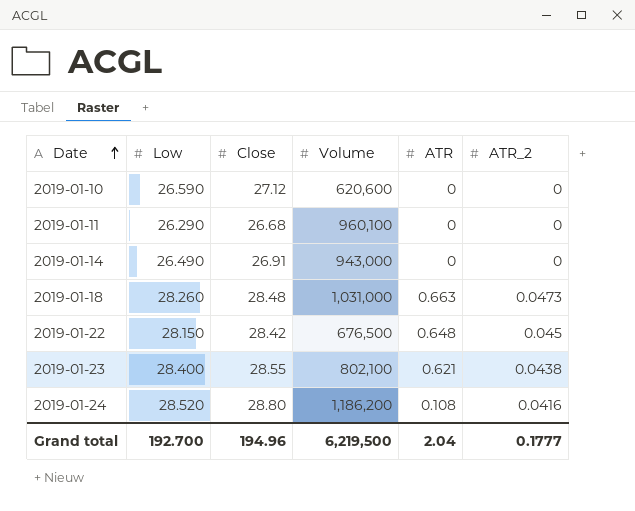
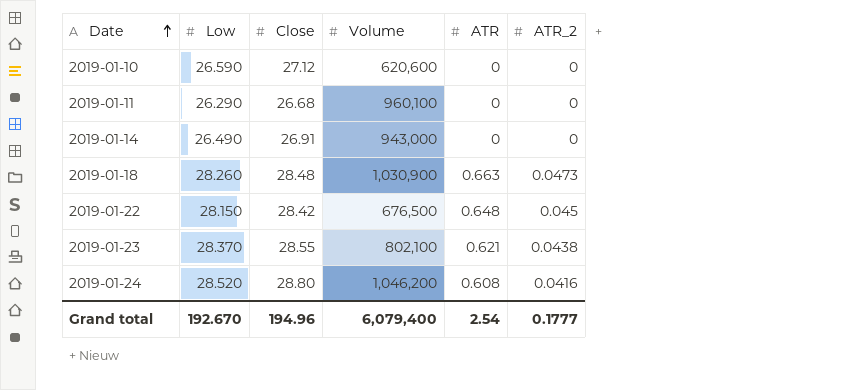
2019-01-18 | Volume: 1,031,000 -> 1,030,900
2019-01-23 | Low: 28.400 -> 28.370
2019-01-24 | Volume: 1,186,200 -> 1,046,200
2019-01-24 | ATR: 0.108 -> 0.608
Grand total | Low: 192.700 -> 192.670
Grand total | Volume: 6,219,500 -> 6,079,400
Grand total | ATR: 2.04 -> 2.54

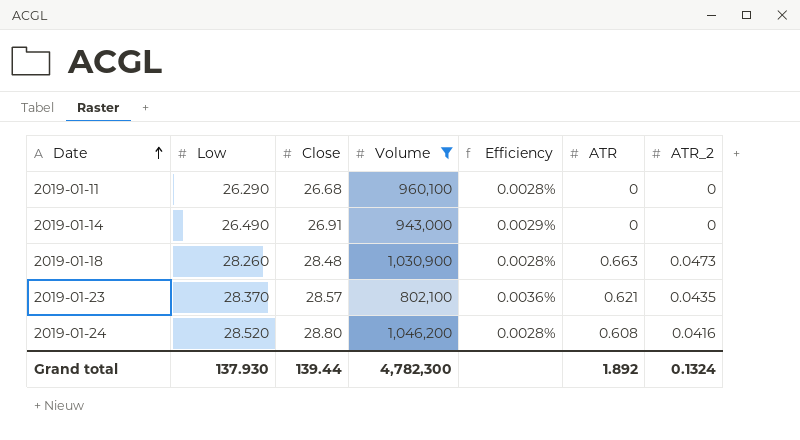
filter: none -> Volume >= 802,100
column Efficiency | formula: none -> [Close] / [Volume]
2019-01-23 | Close: 28.55 -> 28.57
2019-01-23 | ATR_2: 0.0438 -> 0.0435
Grand total | Low: 192.670 -> 137.930
Grand total | Close: 194.96 -> 139.44
Grand total | Volume: 6,079,400 -> 4,782,300
Grand total | ATR: 2.54 -> 1.892
Grand total | ATR_2: 0.1777 -> 0.1324

